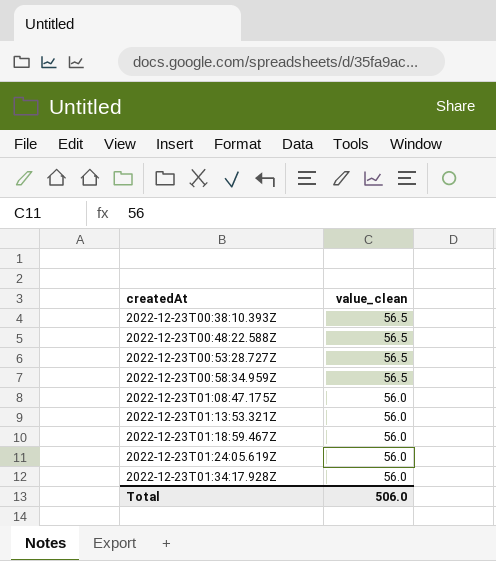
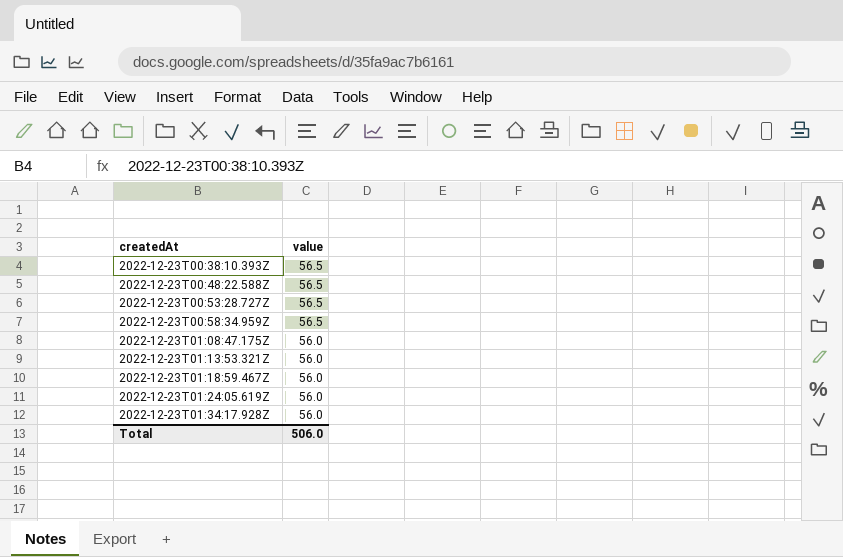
column name: value_clean -> value

